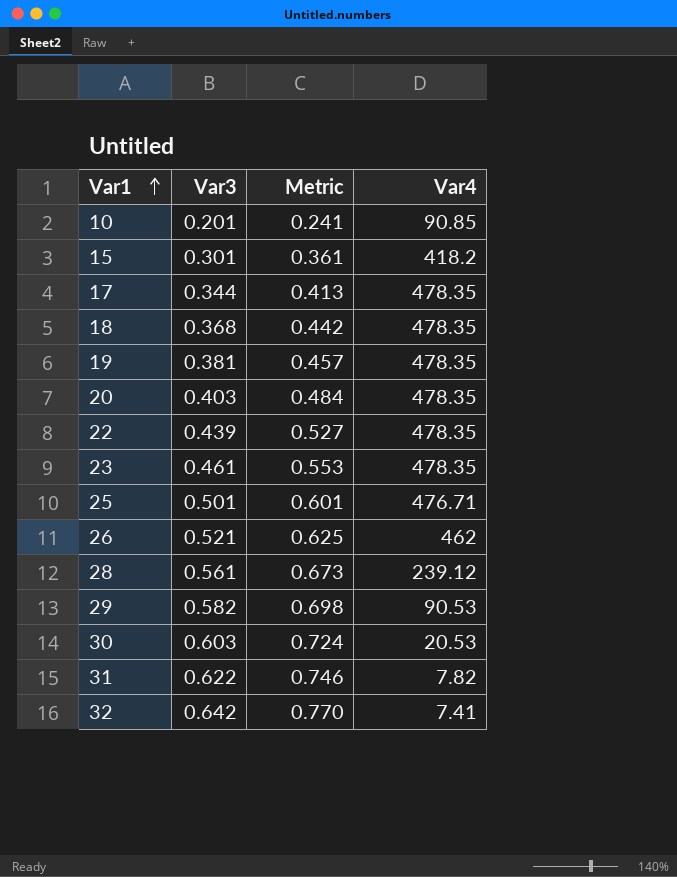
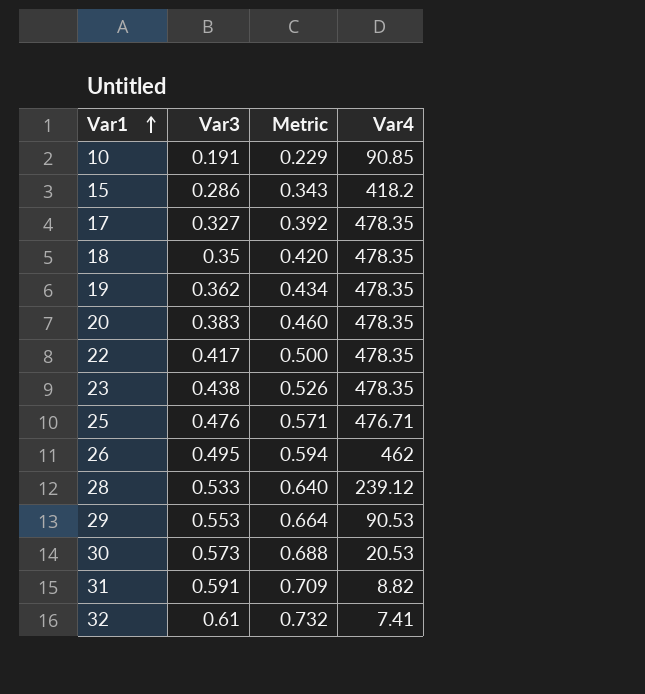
10 | Var3: 0.201 -> 0.191
10 | Metric: 0.241 -> 0.229
15 | Var3: 0.301 -> 0.286
15 | Metric: 0.361 -> 0.343
17 | Var3: 0.344 -> 0.327
17 | Metric: 0.413 -> 0.392
18 | Var3: 0.368 -> 0.35
18 | Metric: 0.442 -> 0.420
19 | Var3: 0.381 -> 0.362
19 | Metric: 0.457 -> 0.434
20 | Var3: 0.403 -> 0.383
20 | Metric: 0.484 -> 0.460
22 | Var3: 0.439 -> 0.417
22 | Metric: 0.527 -> 0.500
23 | Var3: 0.461 -> 0.438
23 | Metric: 0.553 -> 0.526
25 | Var3: 0.501 -> 0.476
25 | Metric: 0.601 -> 0.571
26 | Var3: 0.521 -> 0.495
26 | Metric: 0.625 -> 0.594
28 | Var3: 0.561 -> 0.533
28 | Metric: 0.673 -> 0.640
29 | Var3: 0.582 -> 0.553
29 | Metric: 0.698 -> 0.664
30 | Var3: 0.603 -> 0.573
30 | Metric: 0.724 -> 0.688
31 | Var3: 0.622 -> 0.591
31 | Metric: 0.746 -> 0.709
31 | Var4: 7.82 -> 8.82
32 | Var3: 0.642 -> 0.61
32 | Metric: 0.770 -> 0.732

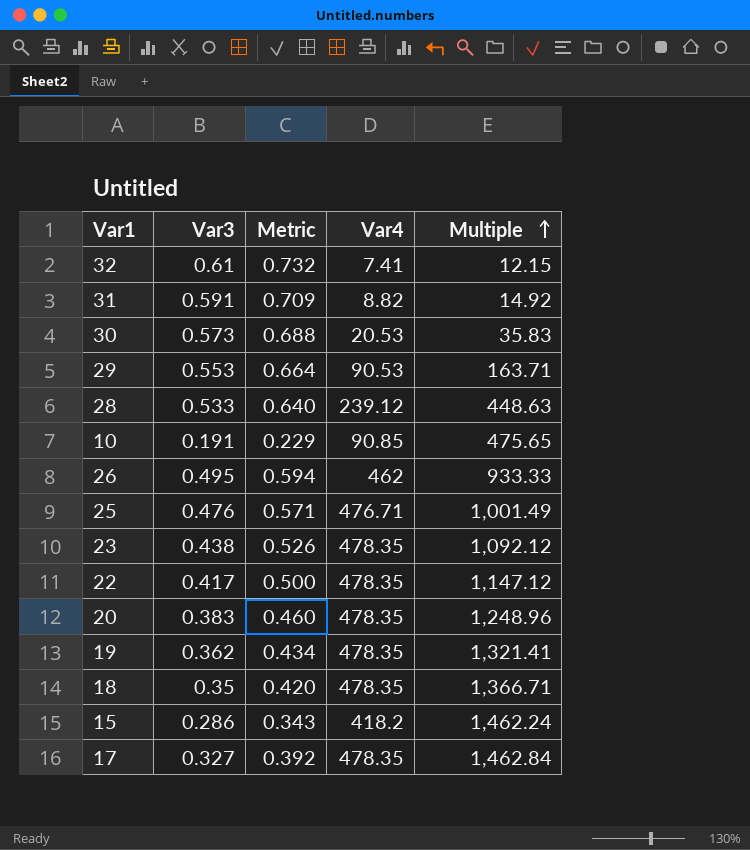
row order: Var1 ascending -> Multiple ascending
column Multiple | formula: none -> [Var4] / [Var3]

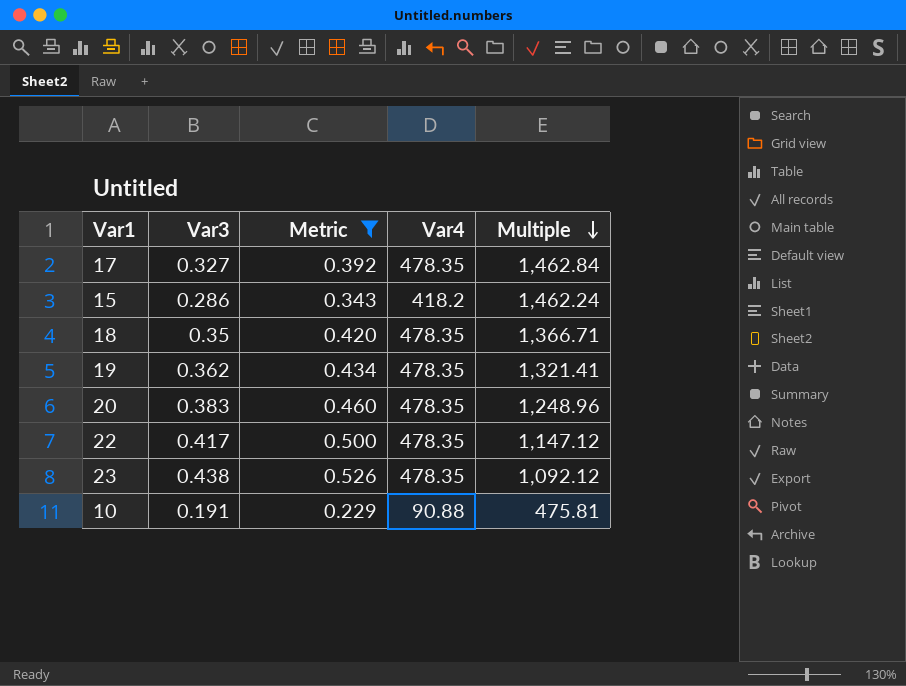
filter: none -> Metric <= 0.526
row order: Multiple ascending -> Multiple descending
10 | Var4: 90.85 -> 90.88
10 | Multiple: 475.65 -> 475.81

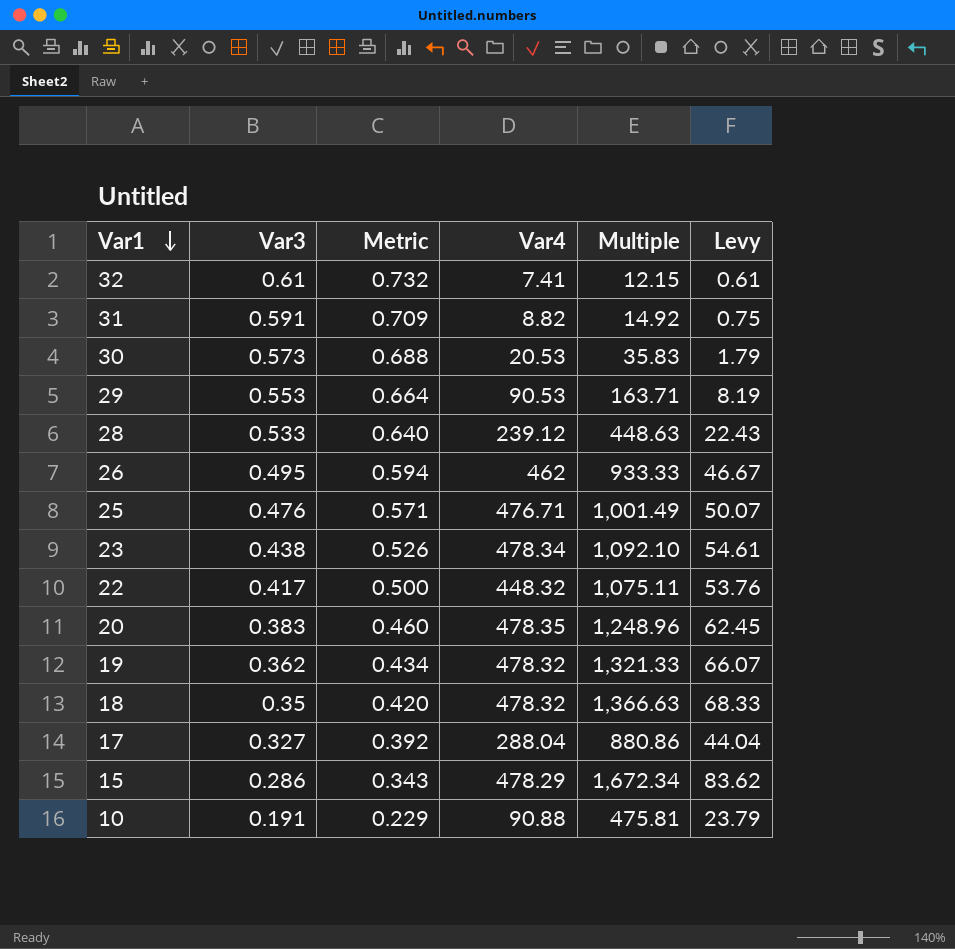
filter: Metric <= 0.526 -> none
row order: Multiple descending -> Var1 descending
column Levy | formula: none -> [Multiple] * 0.05
23 | Var4: 478.35 -> 478.34
23 | Multiple: 1,092.12 -> 1,092.10
22 | Var4: 478.35 -> 448.32
22 | Multiple: 1,147.12 -> 1,075.11
19 | Var4: 478.35 -> 478.32
19 | Multiple: 1,321.41 -> 1,321.33
18 | Var4: 478.35 -> 478.32
18 | Multiple: 1,366.71 -> 1,366.63
17 | Var4: 478.35 -> 288.04
17 | Multiple: 1,462.84 -> 880.86
15 | Var4: 418.2 -> 478.29
15 | Multiple: 1,462.24 -> 1,672.34

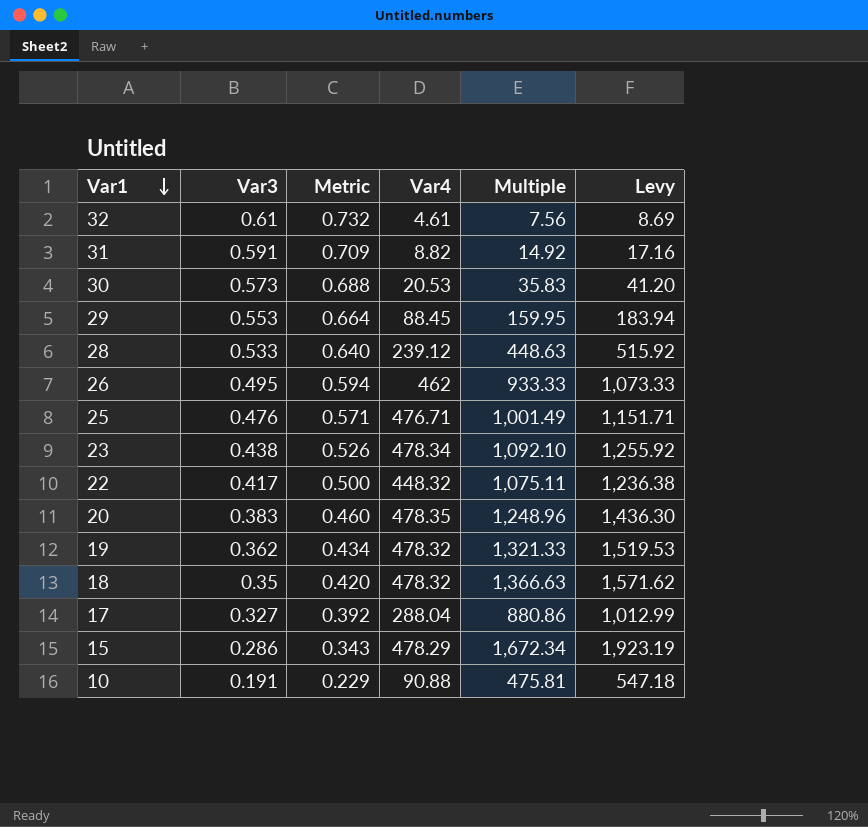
column Levy | formula: [Multiple] * 0.05 -> [Multiple] * 1.15
32 | Var4: 7.41 -> 4.61
32 | Multiple: 12.15 -> 7.56
29 | Var4: 90.53 -> 88.45
29 | Multiple: 163.71 -> 159.95

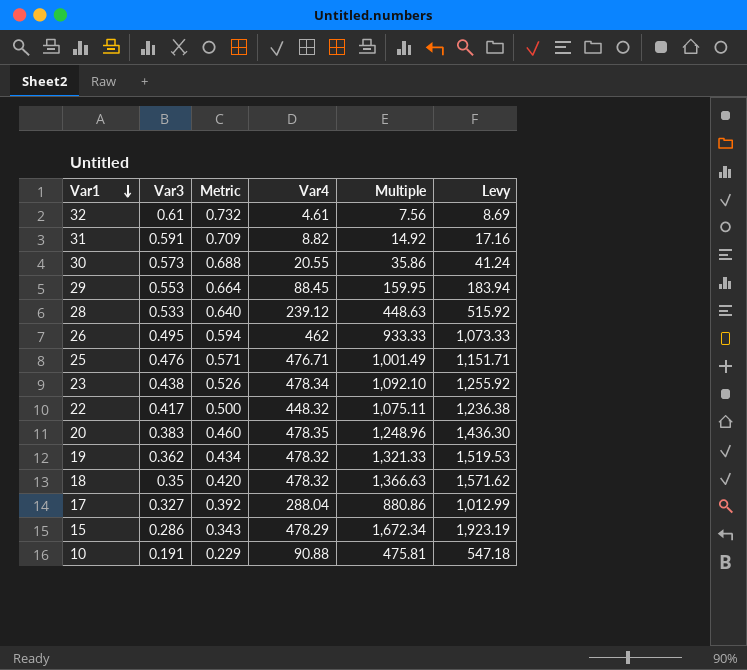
30 | Var4: 20.53 -> 20.55
30 | Multiple: 35.83 -> 35.86
30 | Levy: 41.20 -> 41.24

